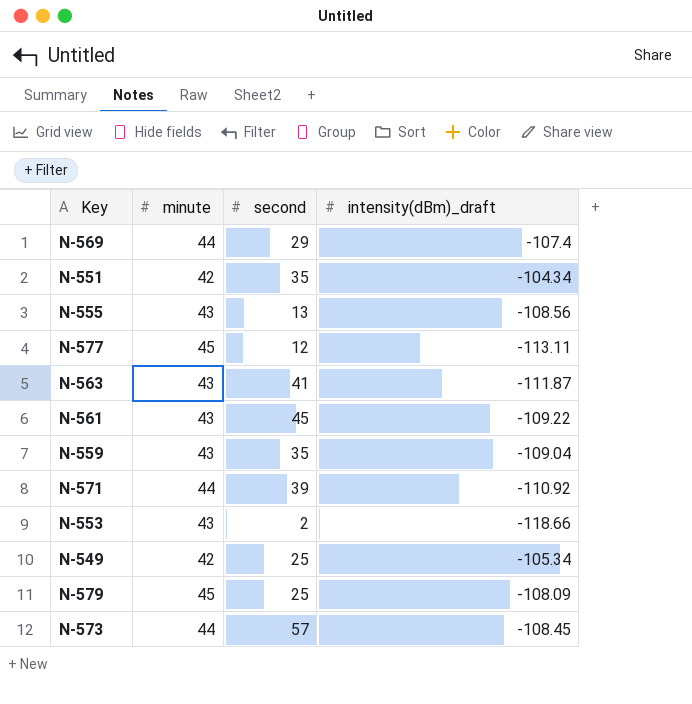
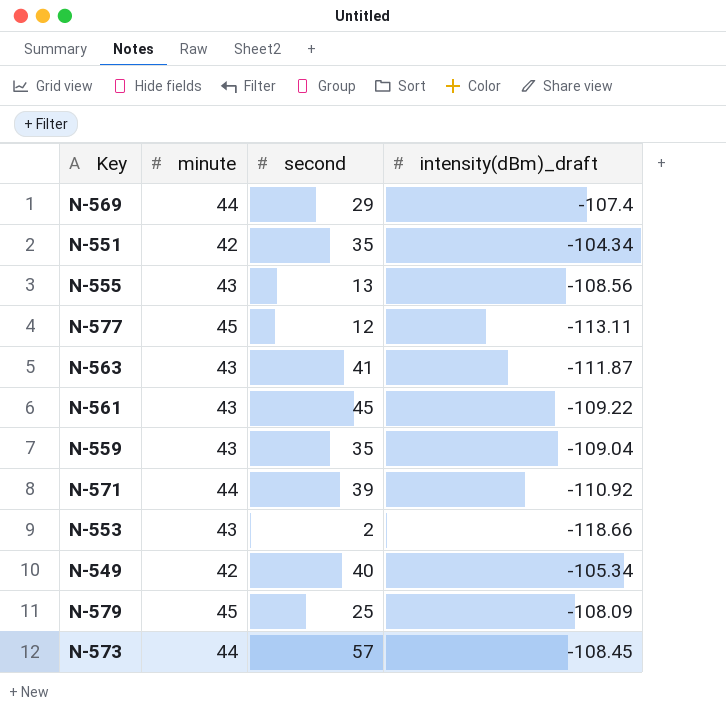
N-549 | second: 25 -> 40

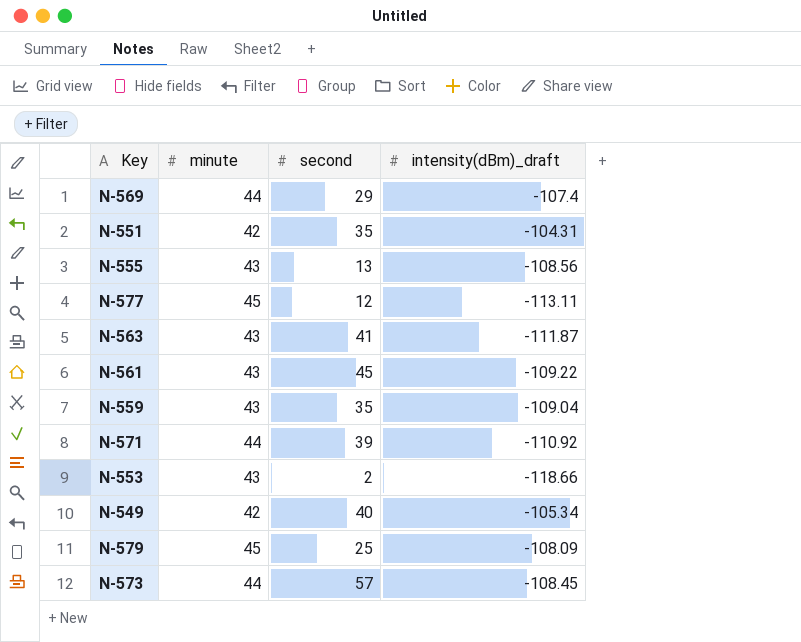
N-551 | intensity(dBm)_draft: -104.34 -> -104.31

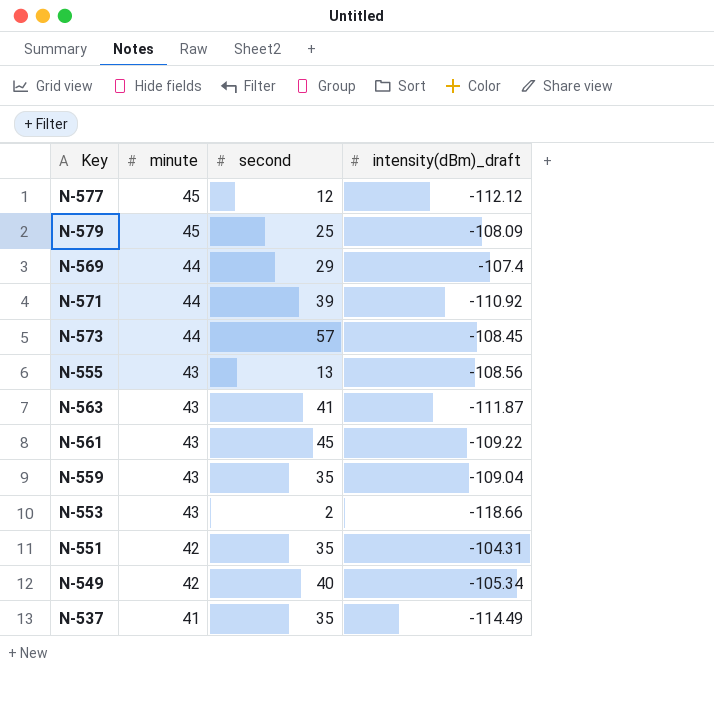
row order: none -> minute descending
N-577 | intensity(dBm)_draft: -113.11 -> -112.12
row N-537: none -> 41 | 35 | -114.49

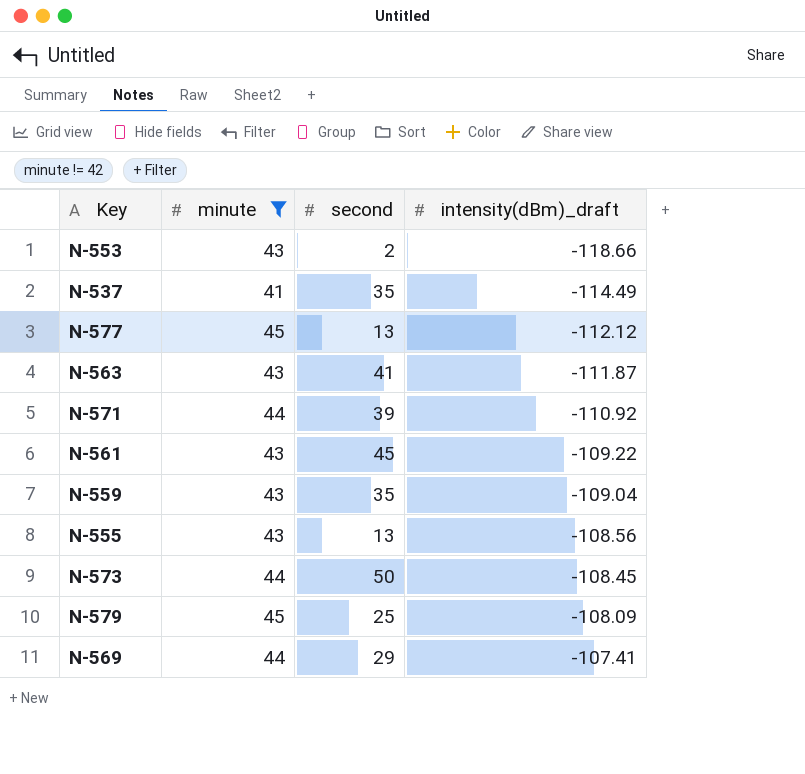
filter: none -> minute != 42
row order: minute descending -> intensity(dBm)_draft ascending
N-577 | second: 12 -> 13
N-573 | second: 57 -> 50
N-569 | intensity(dBm)_draft: -107.4 -> -107.41

